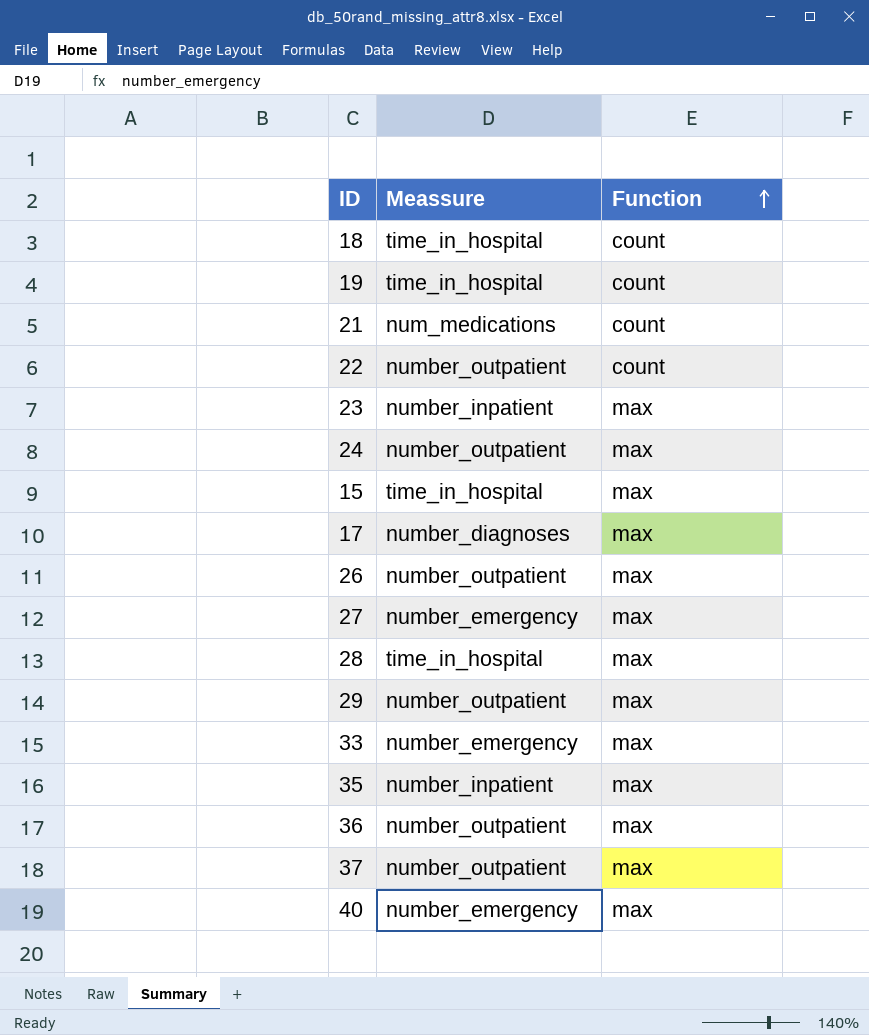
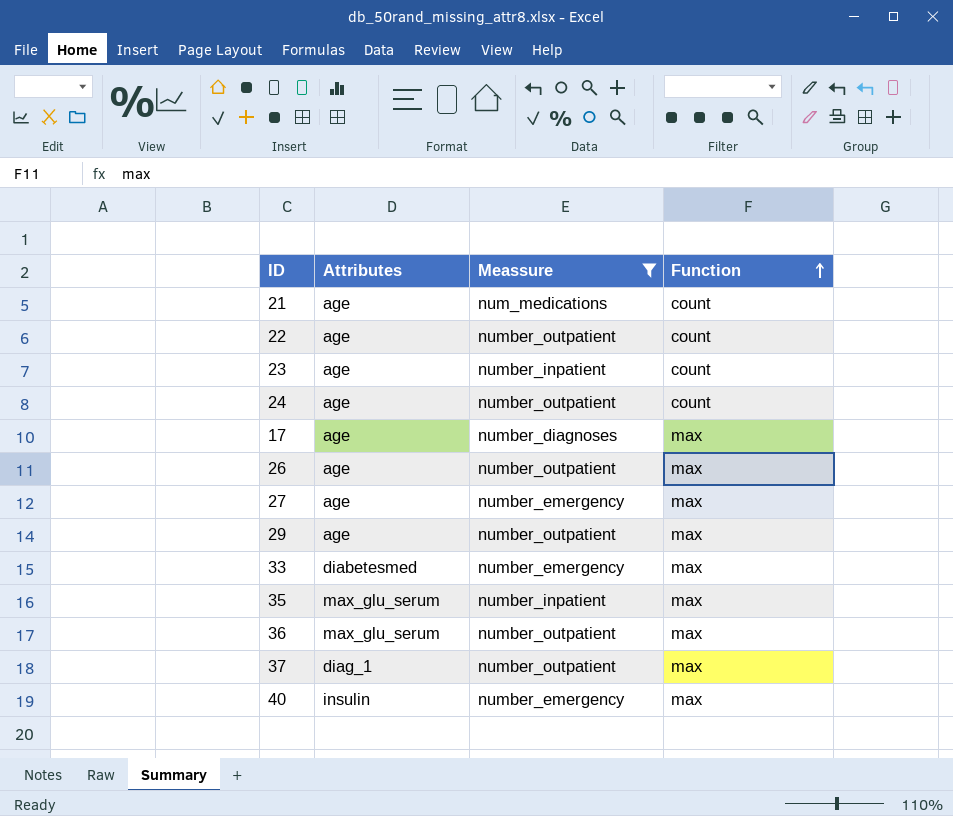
filter: none -> Meassure != time_in_hospital
column Attributes | position: none -> 2
23 | Function: max -> count
24 | Function: max -> count

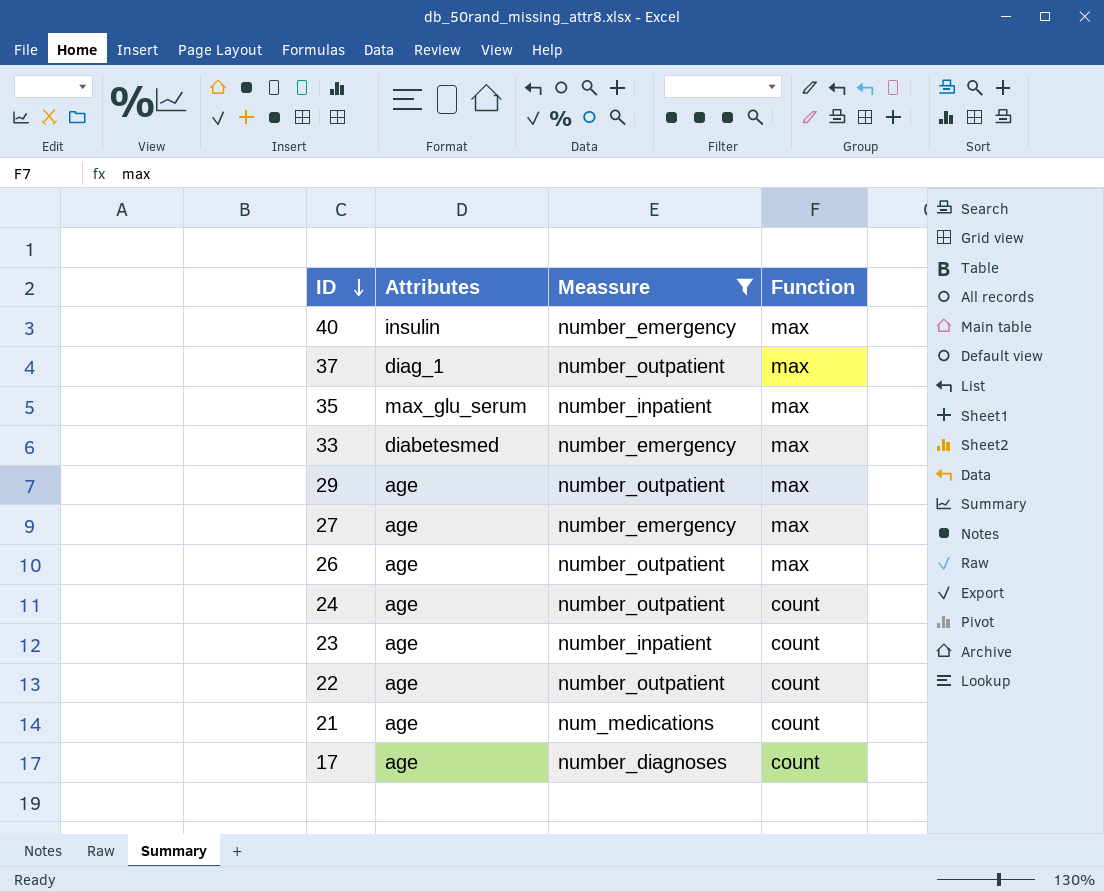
row order: Function ascending -> ID descending
row 36: max_glu_serum | number_outpatient | max -> none
17 | Function: max -> count

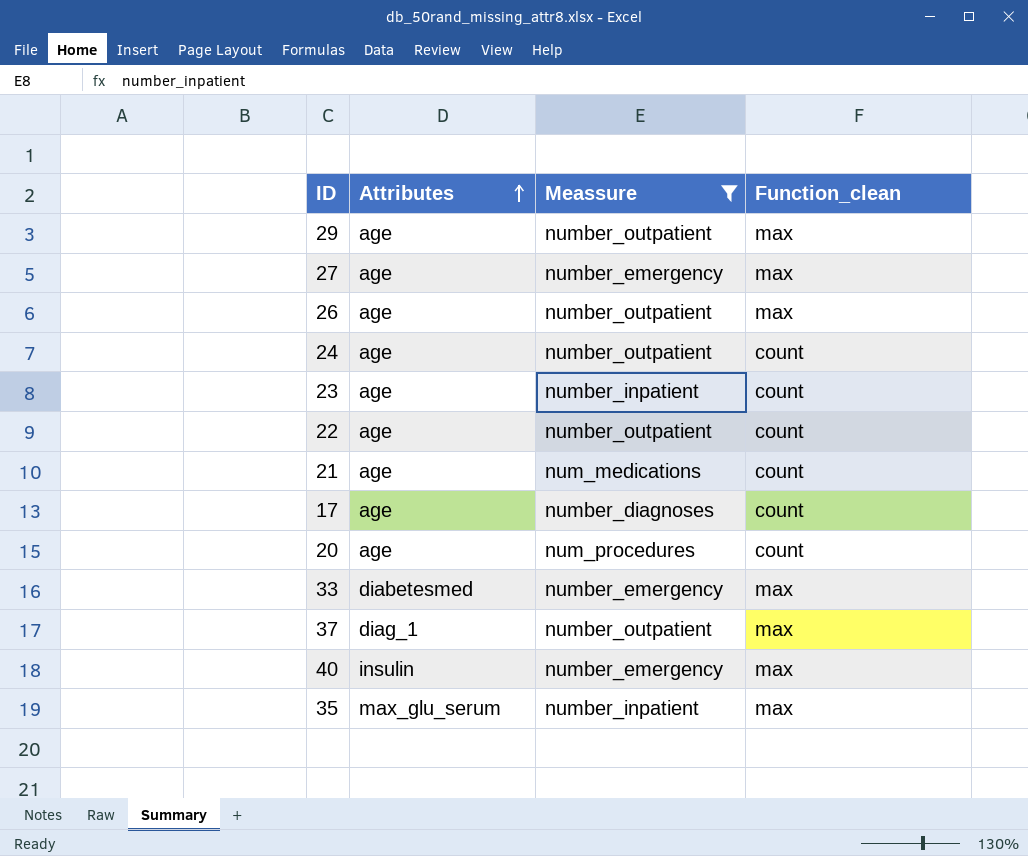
row order: ID descending -> Attributes ascending
column name: Function -> Function_clean
row 20: none -> age | num_procedures | count

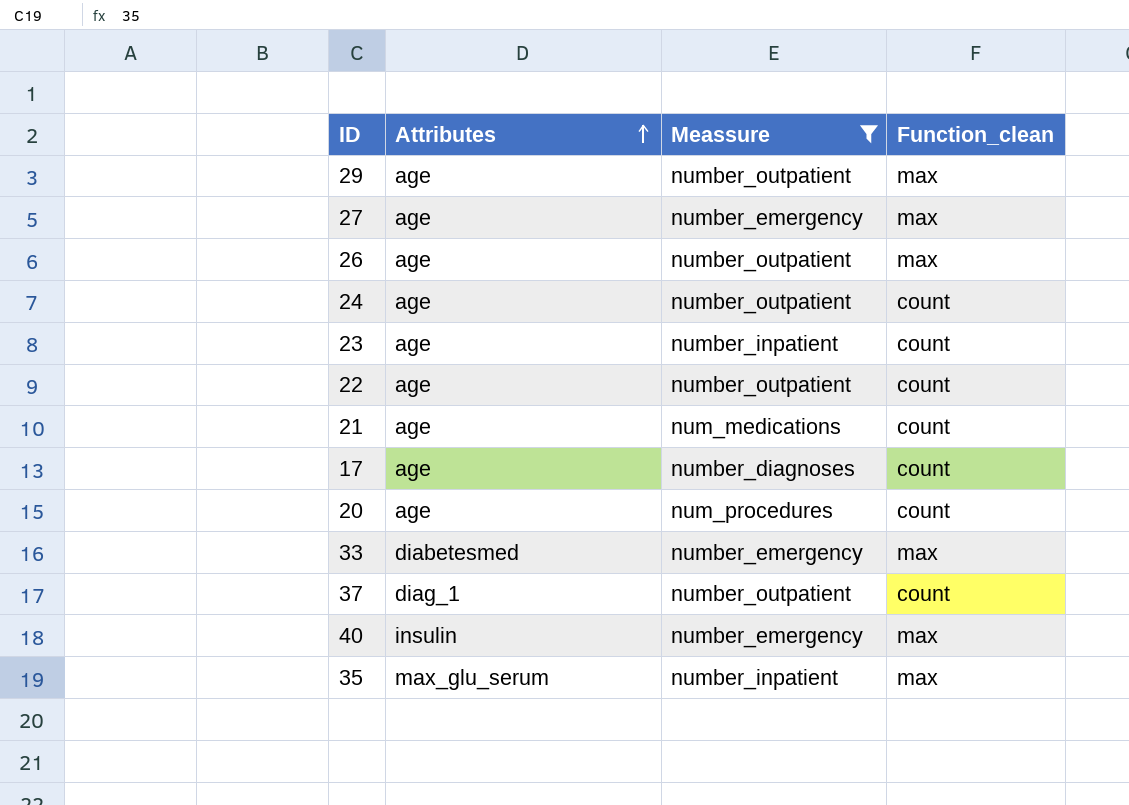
37 | Function_clean: max -> count

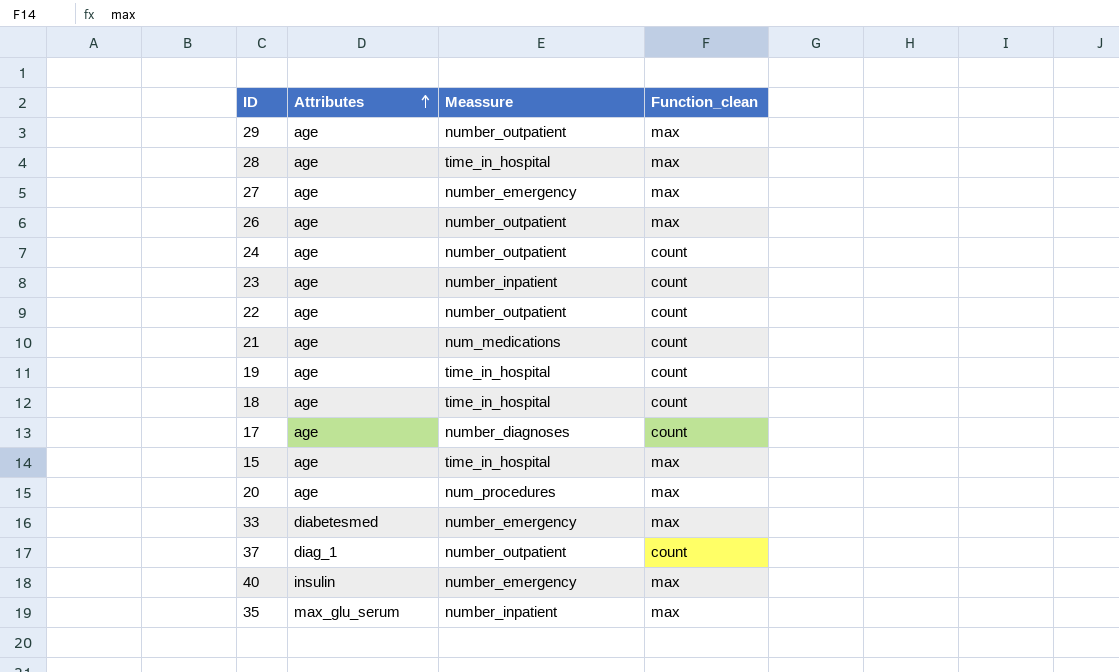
filter: Meassure != time_in_hospital -> none
20 | Function_clean: count -> max

